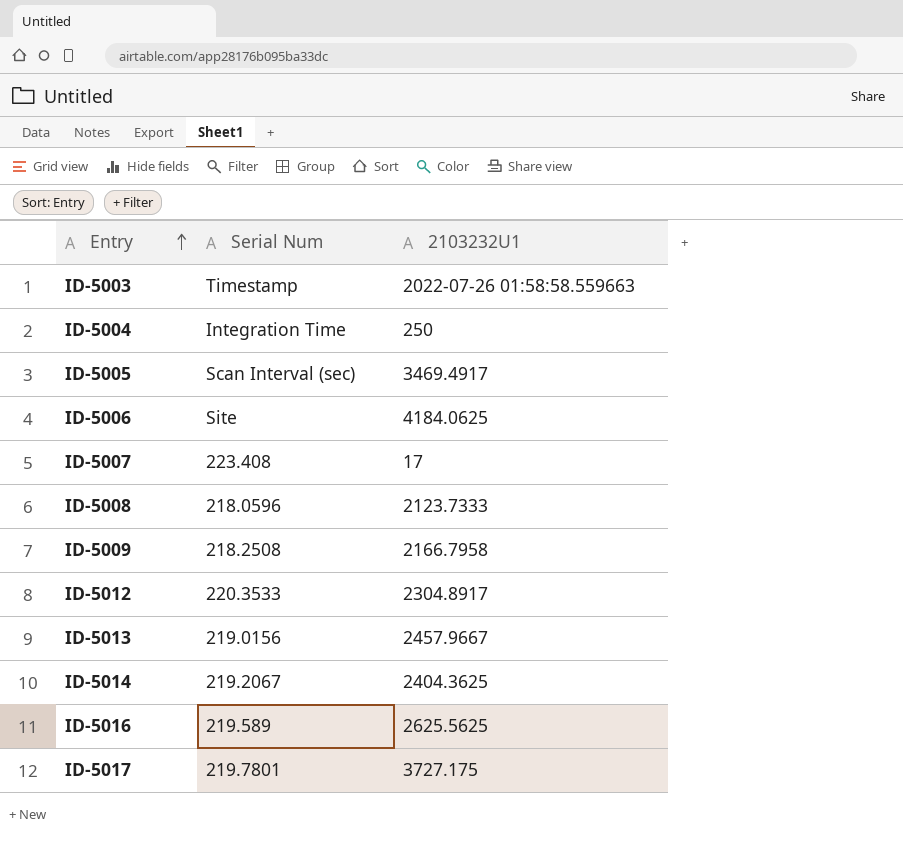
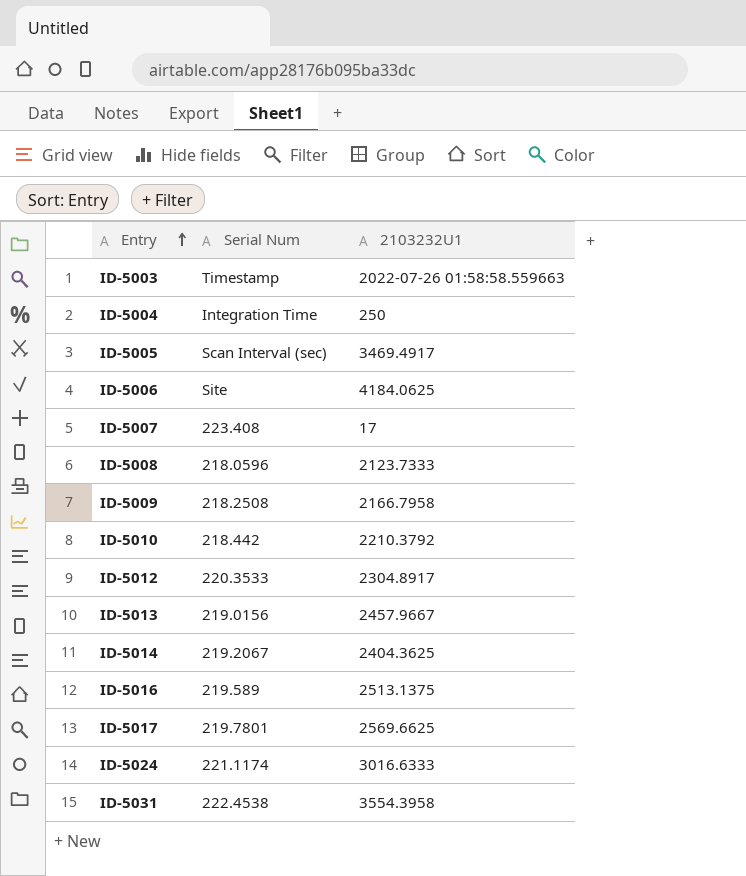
row ID-5010: none -> 218.442 | 2210.3792
ID-5016 | 2103232U1: 2625.5625 -> 2513.1375
ID-5017 | 2103232U1: 3727.175 -> 2569.6625
row ID-5024: none -> 221.1174 | 3016.6333
row ID-5031: none -> 222.4538 | 3554.3958

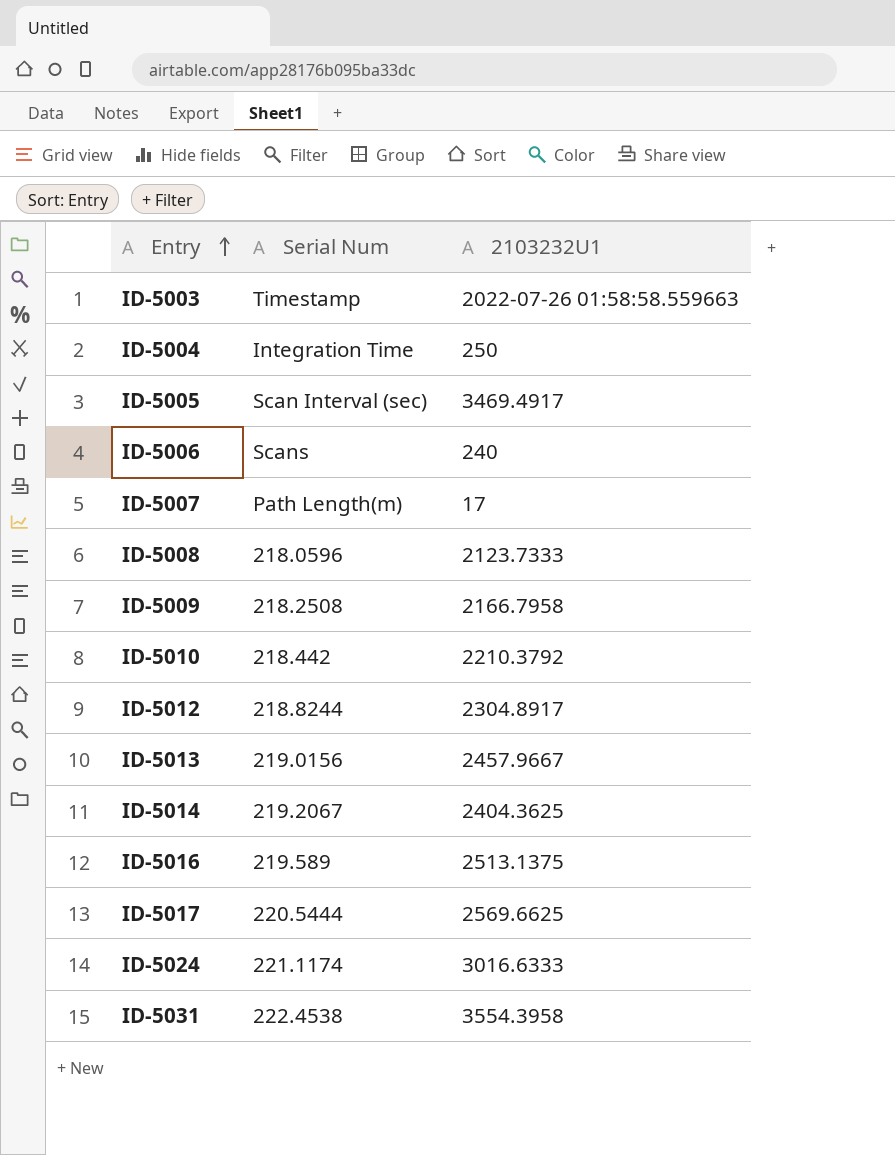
ID-5006 | Serial Num: Site -> Scans
ID-5006 | 2103232U1: 4184.0625 -> 240
ID-5007 | Serial Num: 223.408 -> Path Length(m)
ID-5012 | Serial Num: 220.3533 -> 218.8244
ID-5017 | Serial Num: 219.7801 -> 220.5444

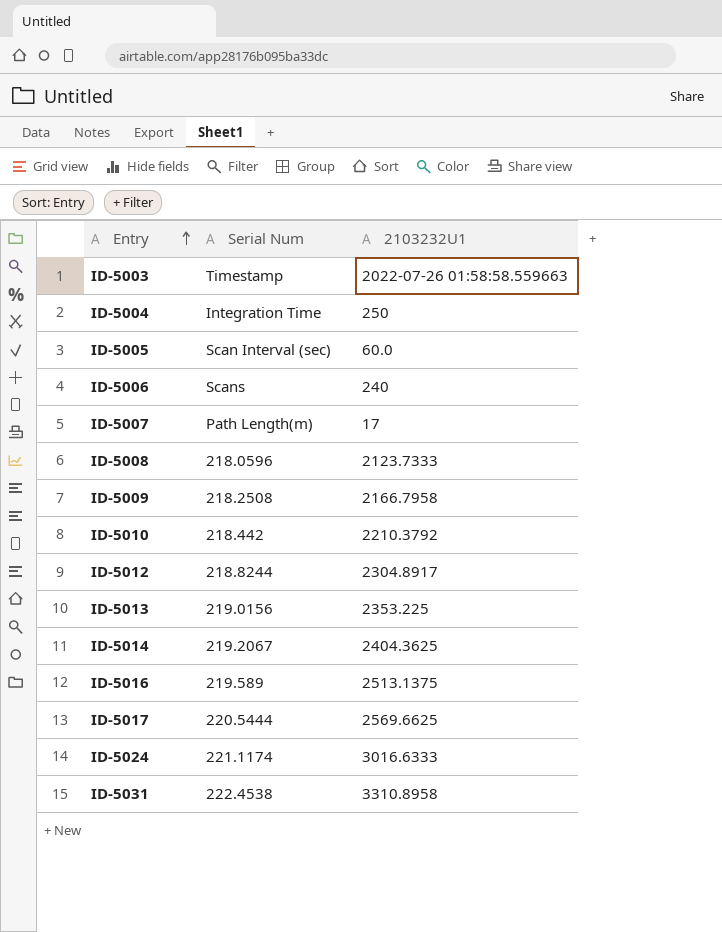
ID-5005 | 2103232U1: 3469.4917 -> 60.0
ID-5013 | 2103232U1: 2457.9667 -> 2353.225
ID-5031 | 2103232U1: 3554.3958 -> 3310.8958

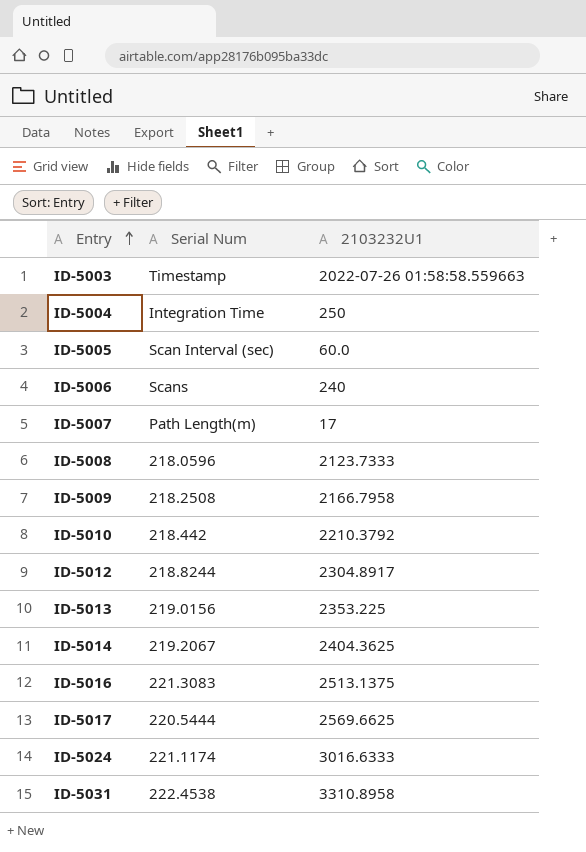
ID-5016 | Serial Num: 219.589 -> 221.3083

